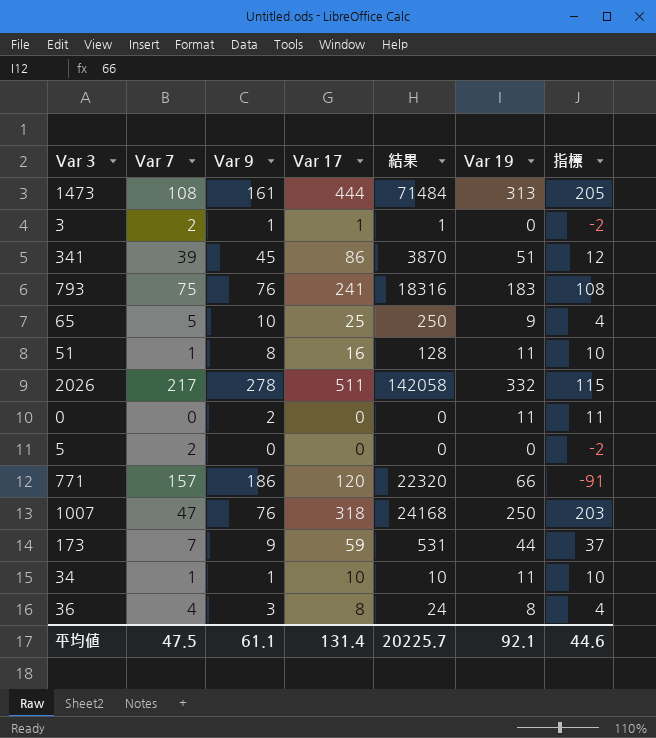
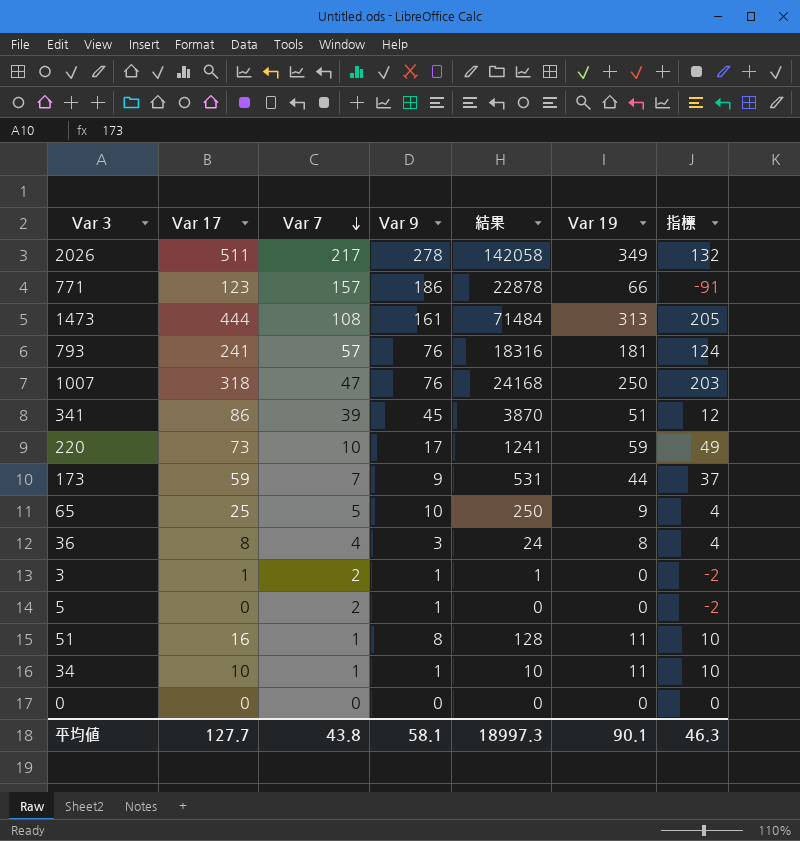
row order: none -> Var 7 descending
column Var 17 | position: 4 -> 2
2026 | Var 19: 332 -> 349
2026 | 指標: 115 -> 132
771 | Var 17: 120 -> 123
771 | 結果: 22320 -> 22878
793 | Var 7: 75 -> 57
793 | Var 19: 183 -> 181
793 | 指標: 108 -> 124
row 220: none -> 73 | 10 | 17 | 1241 | 59 | 49
5 | Var 9: 0 -> 1
0 | Var 9: 2 -> 0
0 | Var 19: 11 -> 0
0 | 指標: 11 -> 0
平均値 | Var 17: 131.4 -> 127.7
平均値 | Var 7: 47.5 -> 43.8
平均値 | Var 9: 61.1 -> 58.1
平均値 | 結果: 20225.7 -> 18997.3
平均値 | Var 19: 92.1 -> 90.1
平均値 | 指標: 44.6 -> 46.3

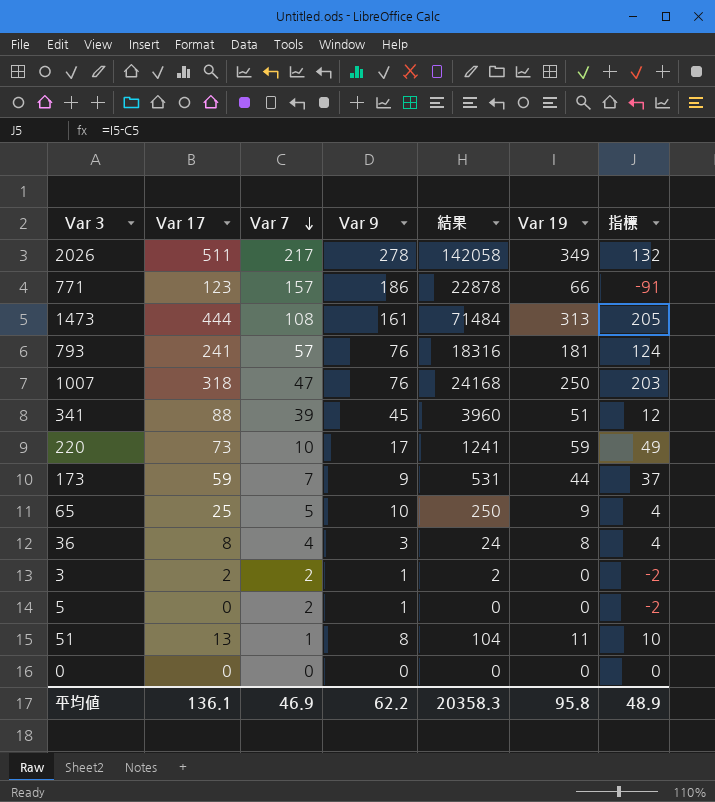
row 34: 10 | 1 | 1 | 10 | 11 | 10 -> none
341 | Var 17: 86 -> 88
341 | 結果: 3870 -> 3960
3 | Var 17: 1 -> 2
3 | 結果: 1 -> 2
51 | Var 17: 16 -> 13
51 | 結果: 128 -> 104
平均値 | Var 17: 127.7 -> 136.1
平均値 | Var 7: 43.8 -> 46.9
平均値 | Var 9: 58.1 -> 62.2
平均値 | 結果: 18997.3 -> 20358.3
平均値 | Var 19: 90.1 -> 95.8
平均値 | 指標: 46.3 -> 48.9

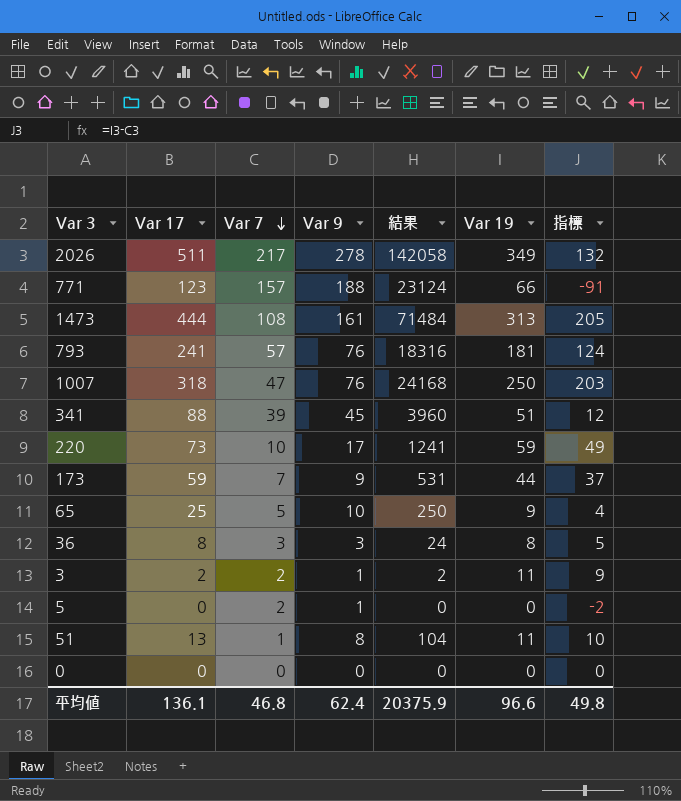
771 | Var 9: 186 -> 188
771 | 結果: 22878 -> 23124
36 | Var 7: 4 -> 3
36 | 指標: 4 -> 5
3 | Var 19: 0 -> 11
3 | 指標: -2 -> 9
平均値 | Var 7: 46.9 -> 46.8
平均値 | Var 9: 62.2 -> 62.4
平均値 | 結果: 20358.3 -> 20375.9
平均値 | Var 19: 95.8 -> 96.6
平均値 | 指標: 48.9 -> 49.8

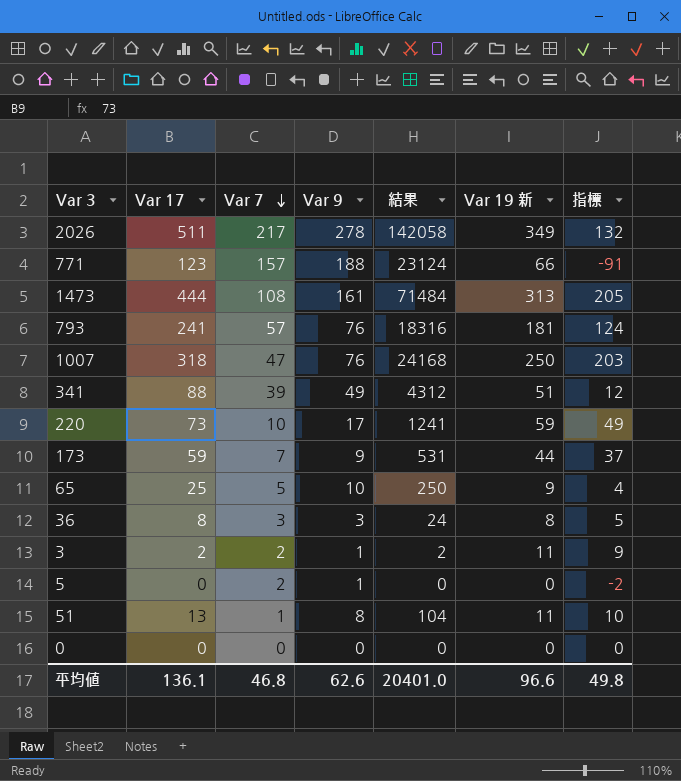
column name: Var 19 -> Var 19 新
341 | Var 9: 45 -> 49
341 | 結果: 3960 -> 4312
平均値 | Var 9: 62.4 -> 62.6
平均値 | 結果: 20375.9 -> 20401.0

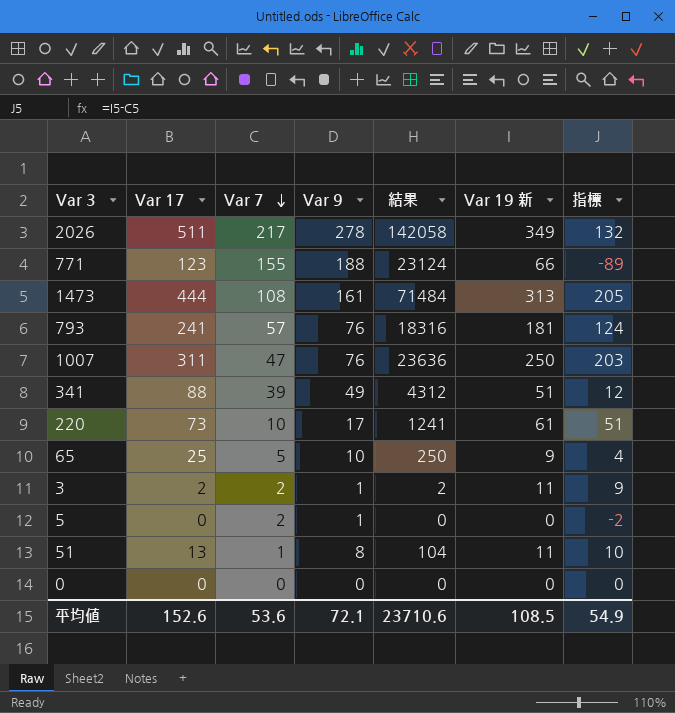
row 173: 59 | 7 | 9 | 531 | 44 | 37 -> none
row 36: 8 | 3 | 3 | 24 | 8 | 5 -> none
771 | Var 7: 157 -> 155
771 | 指標: -91 -> -89
1007 | Var 17: 318 -> 311
1007 | 結果: 24168 -> 23636
220 | Var 19 新: 59 -> 61
220 | 指標: 49 -> 51
平均値 | Var 17: 136.1 -> 152.6
平均値 | Var 7: 46.8 -> 53.6
平均値 | Var 9: 62.6 -> 72.1
平均値 | 結果: 20401.0 -> 23710.6
平均値 | Var 19 新: 96.6 -> 108.5
平均値 | 指標: 49.8 -> 54.9

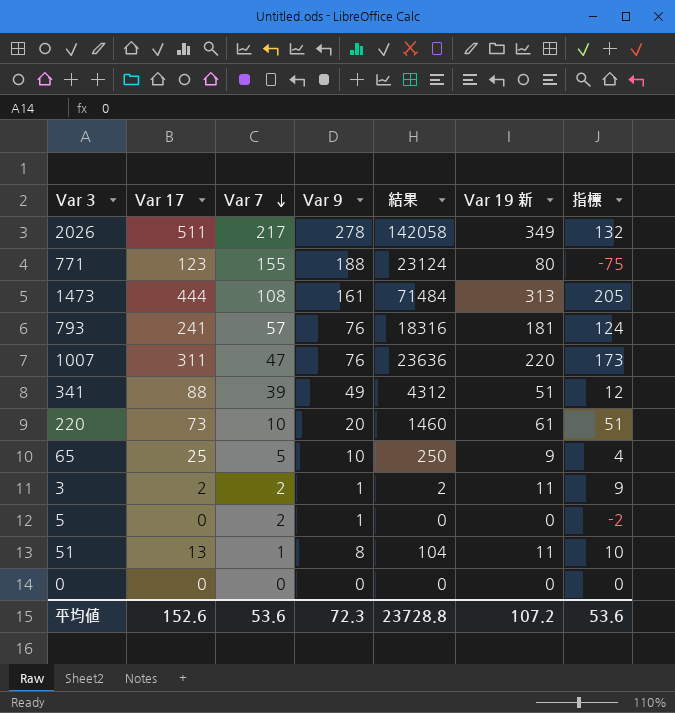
771 | Var 19 新: 66 -> 80
771 | 指標: -89 -> -75
1007 | Var 19 新: 250 -> 220
1007 | 指標: 203 -> 173
220 | Var 9: 17 -> 20
220 | 結果: 1241 -> 1460
平均値 | Var 9: 72.1 -> 72.3
平均値 | 結果: 23710.6 -> 23728.8
平均値 | Var 19 新: 108.5 -> 107.2
平均値 | 指標: 54.9 -> 53.6

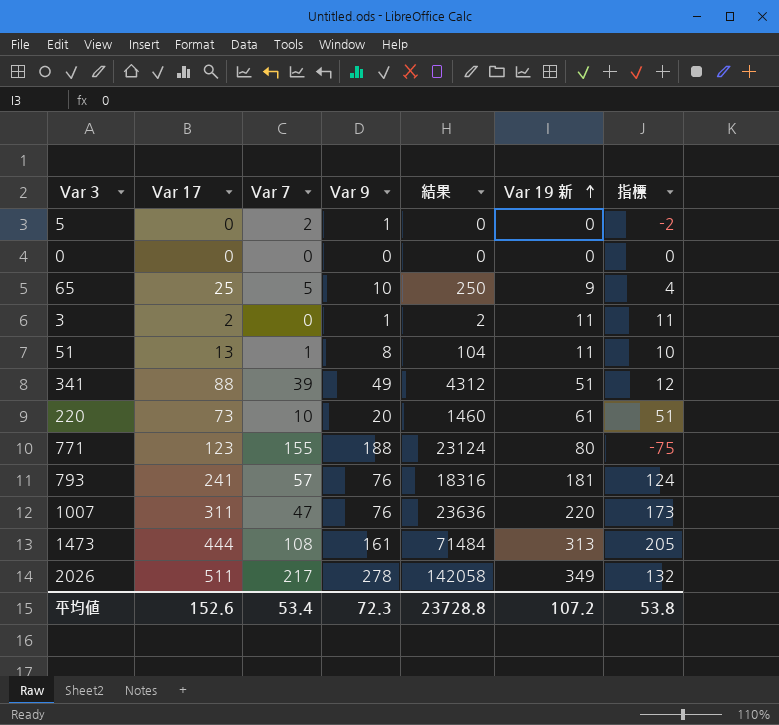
row order: Var 7 descending -> Var 19 新 ascending
3 | Var 7: 2 -> 0
3 | 指標: 9 -> 11
平均値 | Var 7: 53.6 -> 53.4
平均値 | 指標: 53.6 -> 53.8

